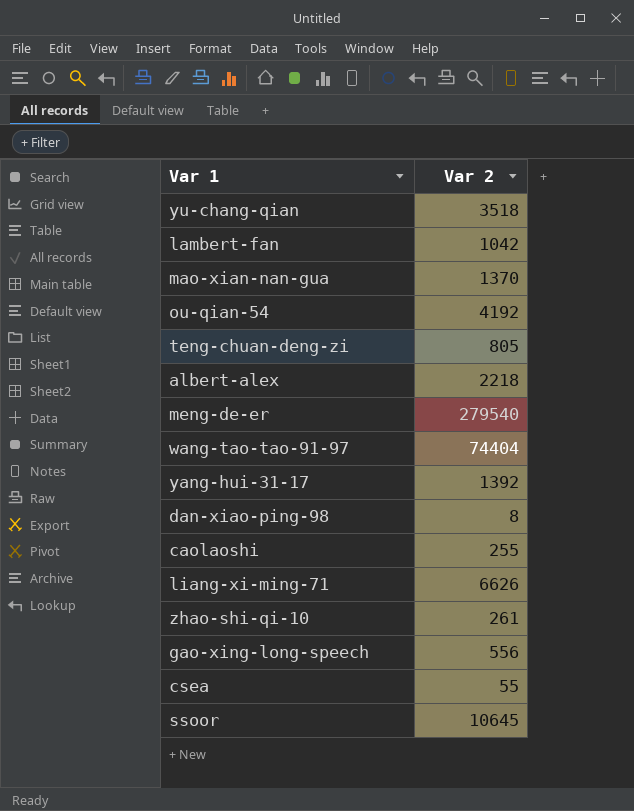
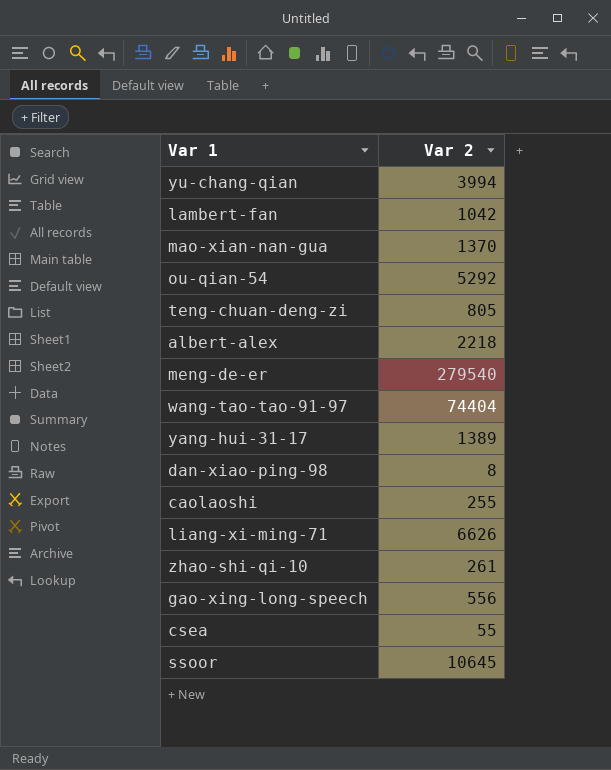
yu-chang-qian | Var 2: 3518 -> 3994
ou-qian-54 | Var 2: 4192 -> 5292
yang-hui-31-17 | Var 2: 1392 -> 1389

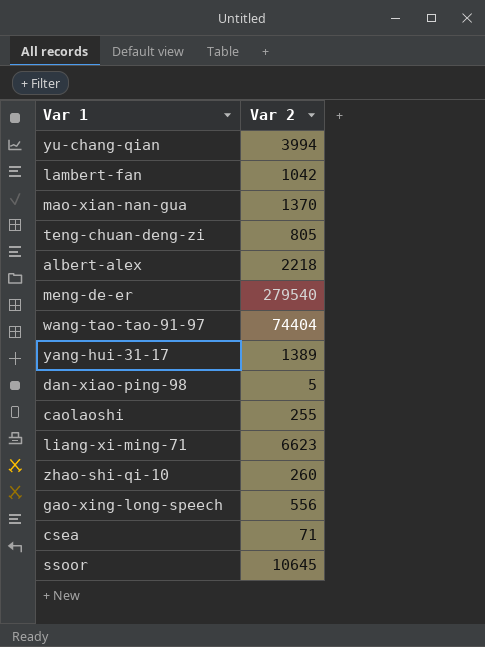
row ou-qian-54: 5292 -> none
dan-xiao-ping-98 | Var 2: 8 -> 5
liang-xi-ming-71 | Var 2: 6626 -> 6623
zhao-shi-qi-10 | Var 2: 261 -> 260
csea | Var 2: 55 -> 71

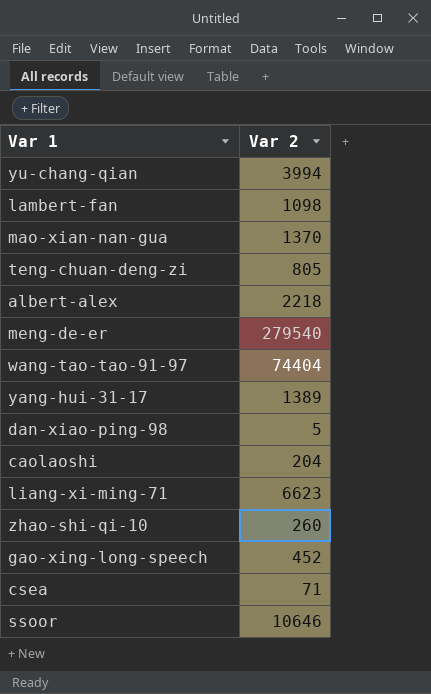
lambert-fan | Var 2: 1042 -> 1098
caolaoshi | Var 2: 255 -> 204
gao-xing-long-speech | Var 2: 556 -> 452
ssoor | Var 2: 10645 -> 10646

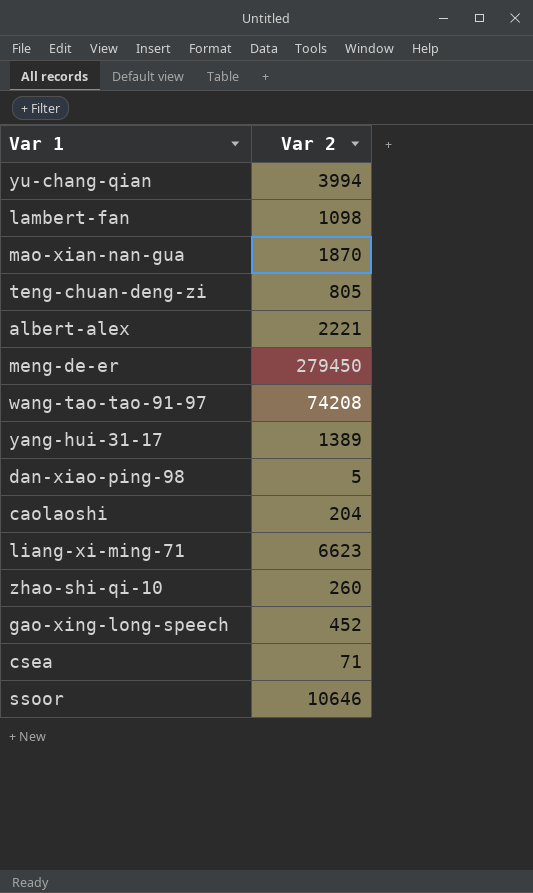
mao-xian-nan-gua | Var 2: 1370 -> 1870
albert-alex | Var 2: 2218 -> 2221
meng-de-er | Var 2: 279540 -> 279450
wang-tao-tao-91-97 | Var 2: 74404 -> 74208

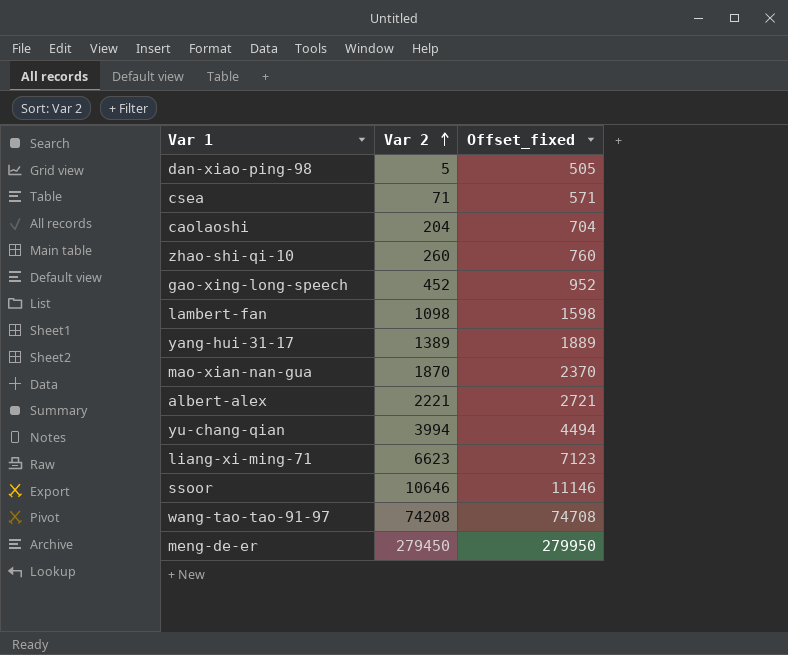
row order: none -> Var 2 ascending
column Offset_fixed | formula: none -> [Var 2] + 500
row teng-chuan-deng-zi: 805 -> none

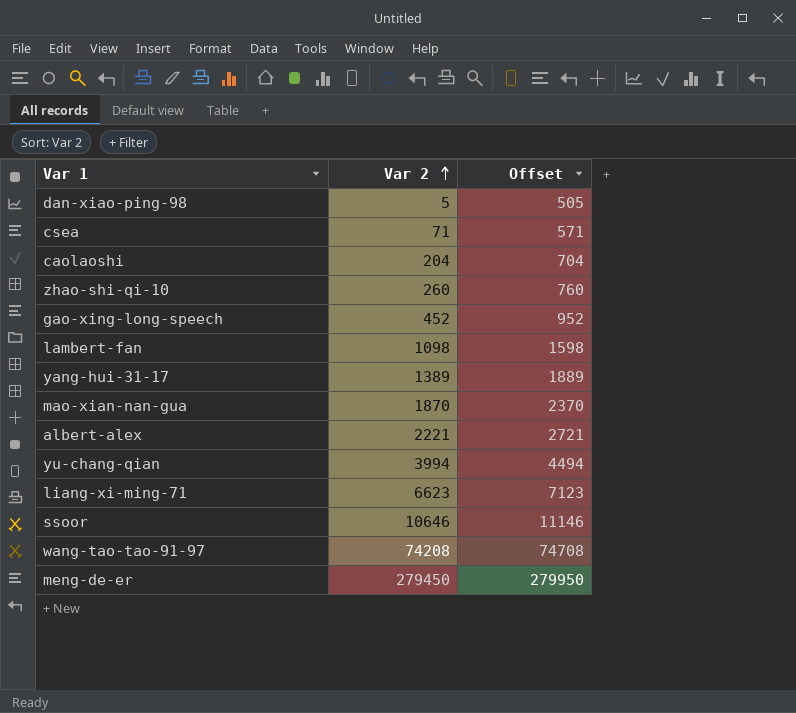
column name: Offset_fixed -> Offset

